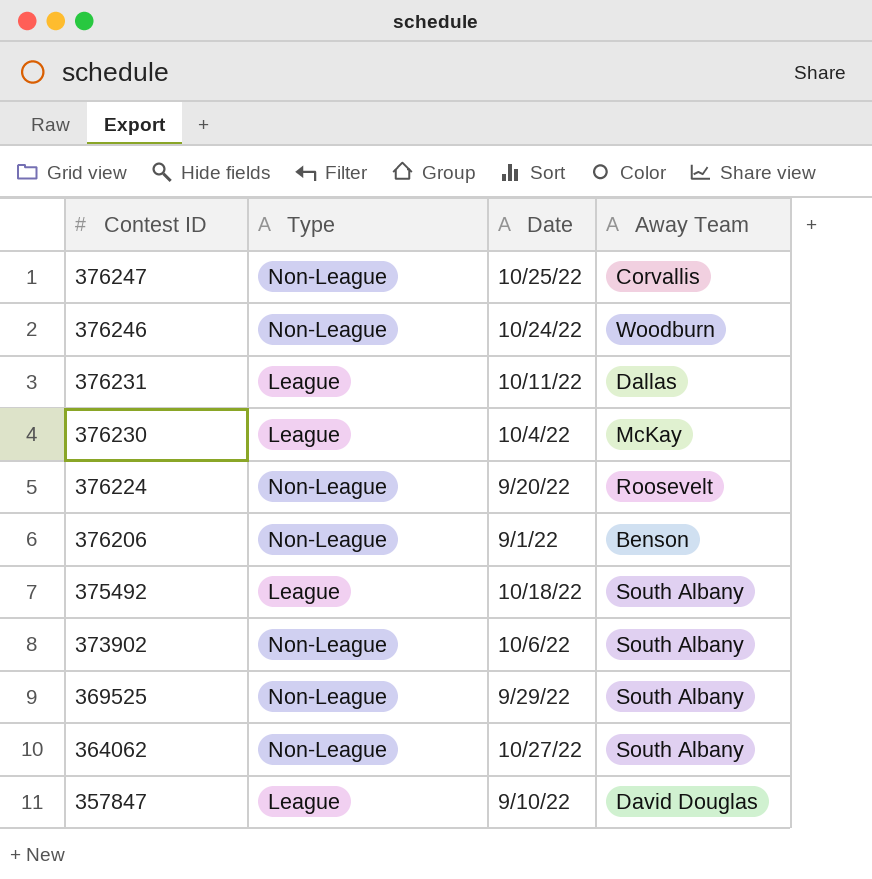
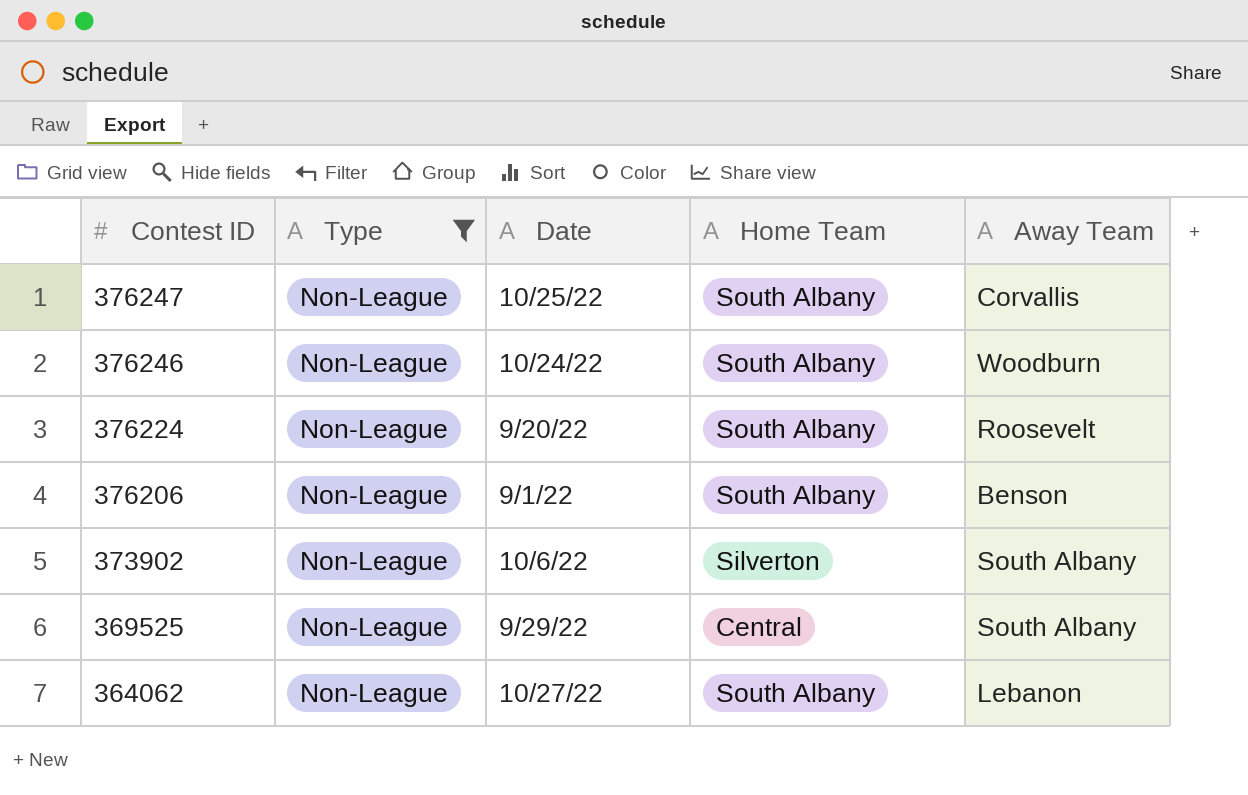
filter: none -> Type = Non-League
column Home Team | position: none -> 4
364062 | Away Team: South Albany -> Lebanon

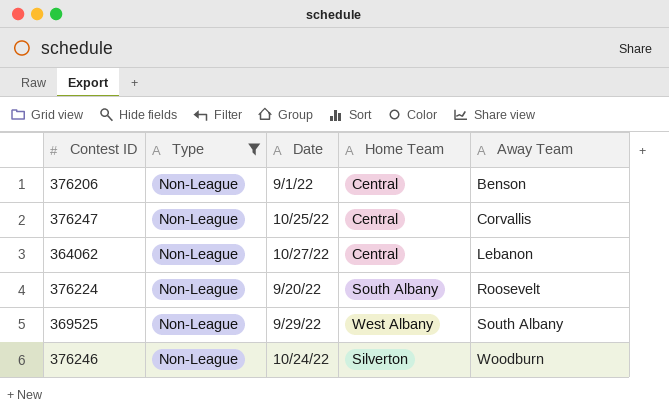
row order: Contest ID descending -> Away Team ascending
row 373902: Non-League | 10/6/22 | Silverton | South Albany -> none
376206 | Home Team: South Albany -> Central
376247 | Home Team: South Albany -> Central
364062 | Home Team: South Albany -> Central
369525 | Home Team: Central -> West Albany
376246 | Home Team: South Albany -> Silverton

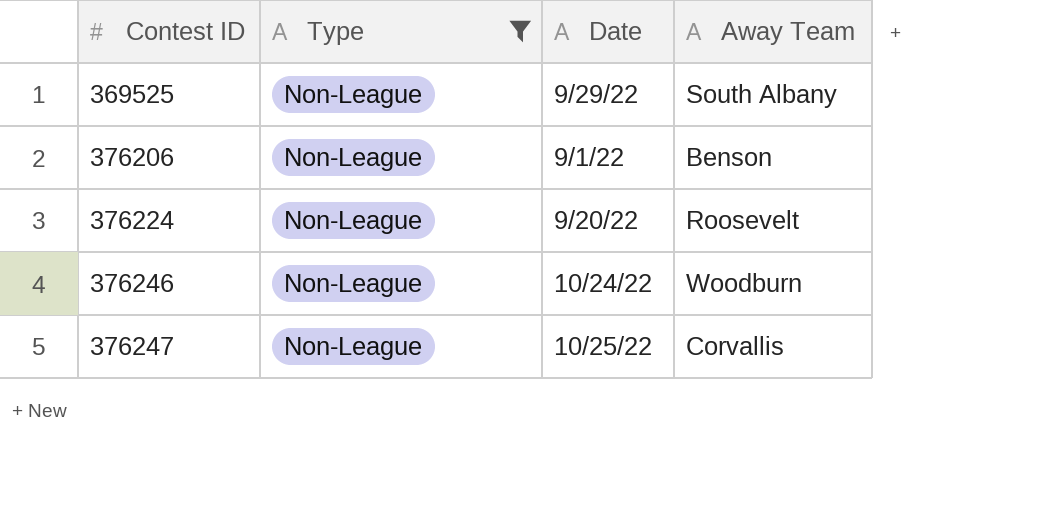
row order: Away Team ascending -> Contest ID ascending
column Home Team | position: 4 -> none
row 364062: Non-League | 10/27/22 | Central | Lebanon -> none

